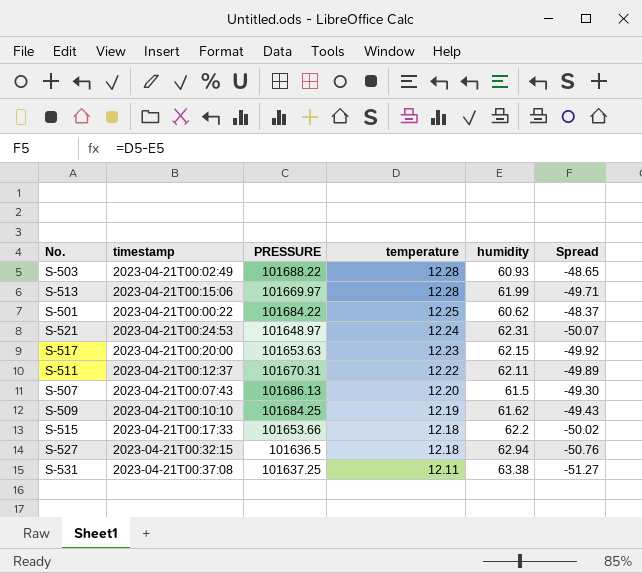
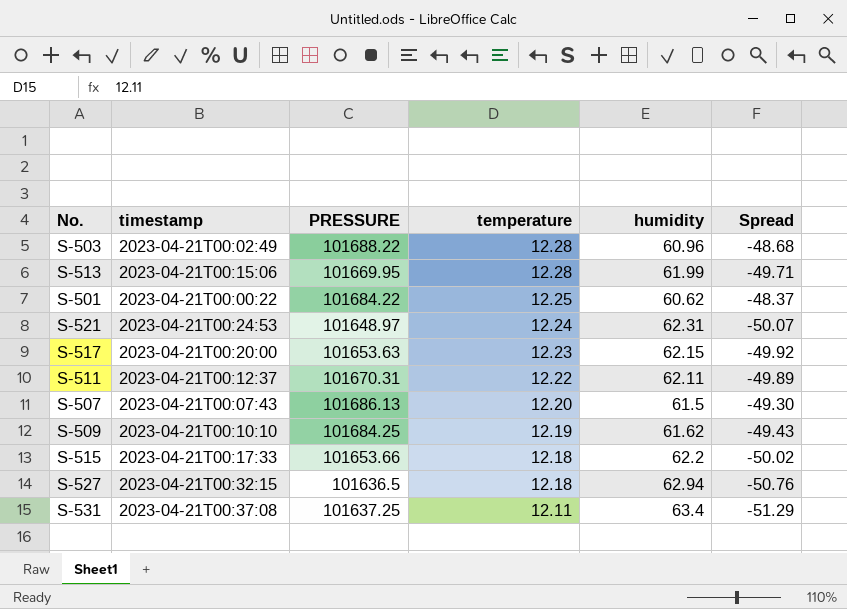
S-503 | humidity: 60.93 -> 60.96
S-503 | Spread: -48.65 -> -48.68
S-513 | PRESSURE: 101669.97 -> 101669.95
S-531 | humidity: 63.38 -> 63.4
S-531 | Spread: -51.27 -> -51.29

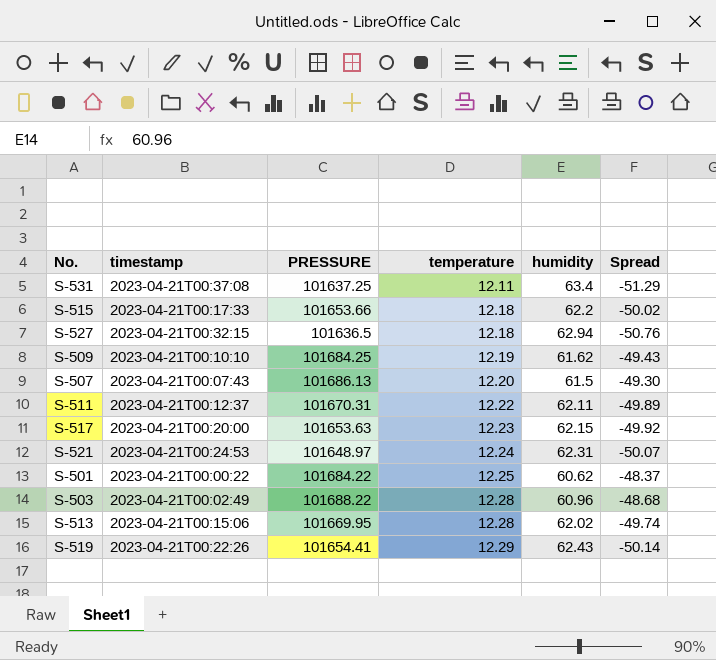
row order: temperature descending -> temperature ascending
S-513 | humidity: 61.99 -> 62.02
S-513 | Spread: -49.71 -> -49.74
row S-519: none -> 2023-04-21T00:22:26 | 101654.41 | 12.29 | 62.43 | -50.14

